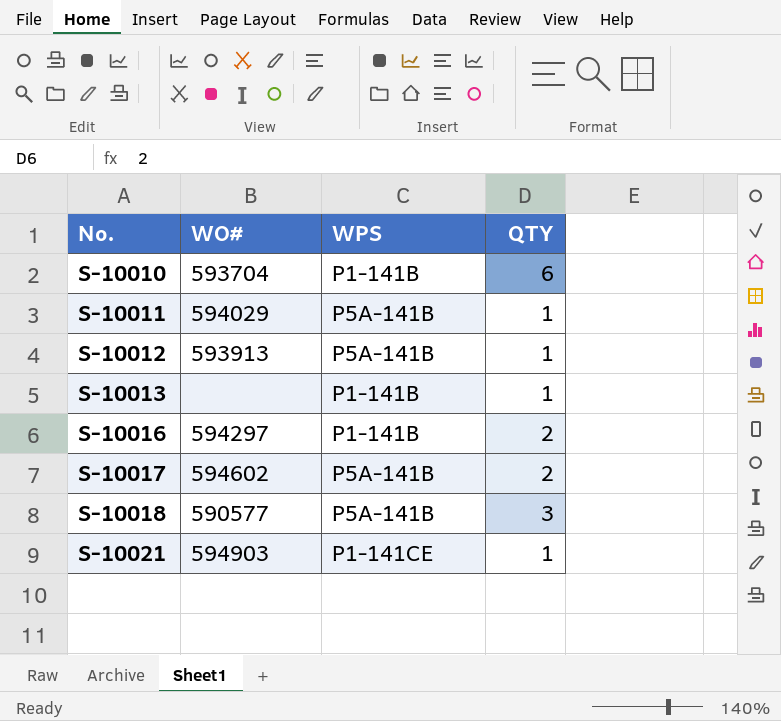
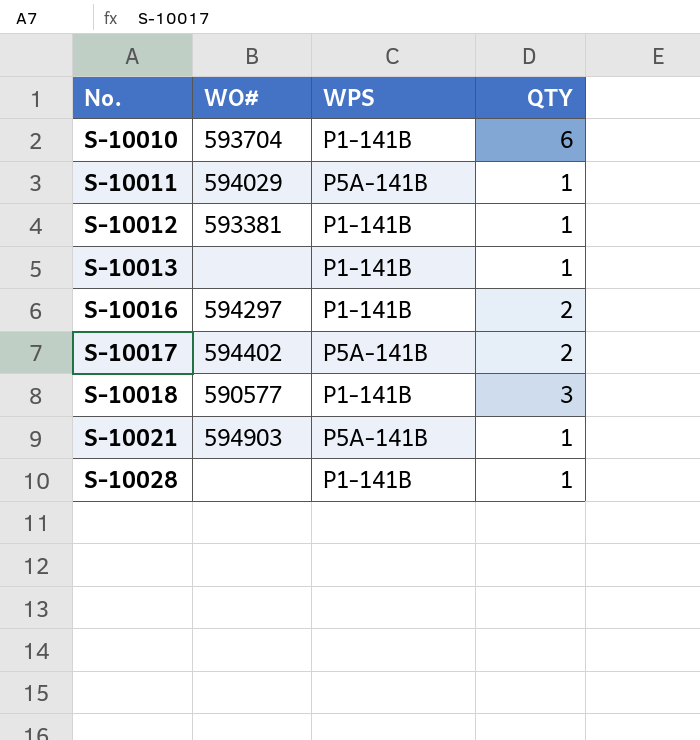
S-10012 | WO#: 593913 -> 593381
S-10012 | WPS: P5A-141B -> P1-141B
S-10017 | WO#: 594602 -> 594402
S-10018 | WPS: P5A-141B -> P1-141B
S-10021 | WPS: P1-141CE -> P5A-141B
row S-10028: none -> none | P1-141B | 1

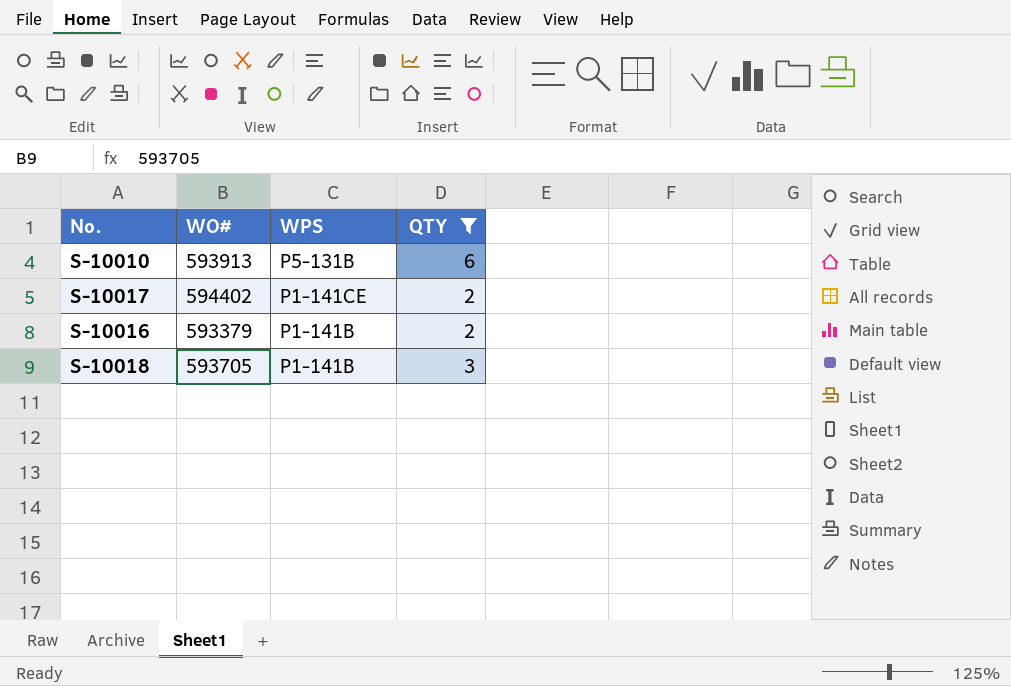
filter: none -> QTY != 1
row order: No. ascending -> WPS descending
S-10010 | WO#: 593704 -> 593913
S-10010 | WPS: P1-141B -> P5-131B
S-10017 | WPS: P5A-141B -> P1-141CE
S-10016 | WO#: 594297 -> 593379
S-10018 | WO#: 590577 -> 593705

